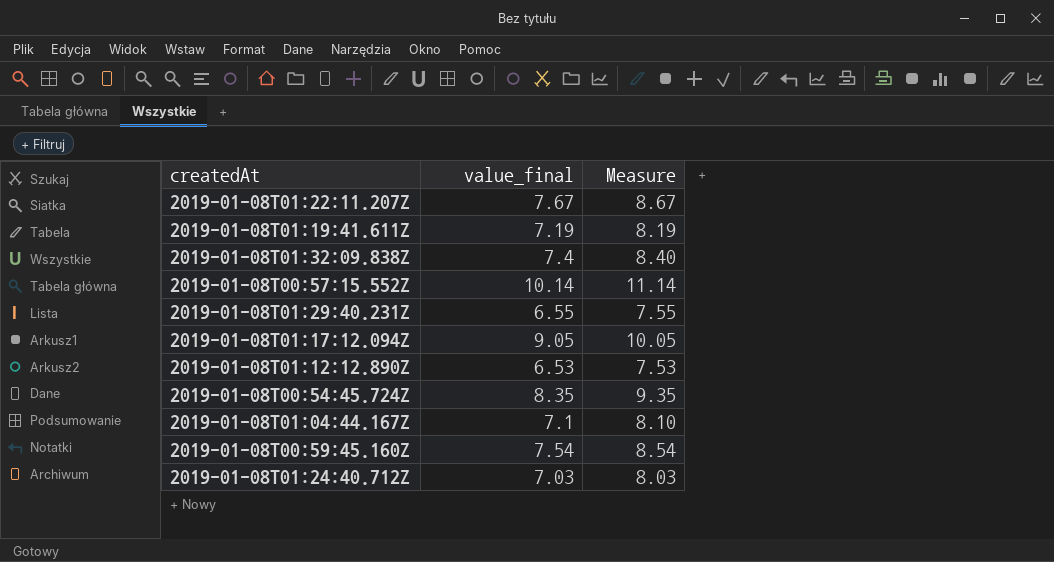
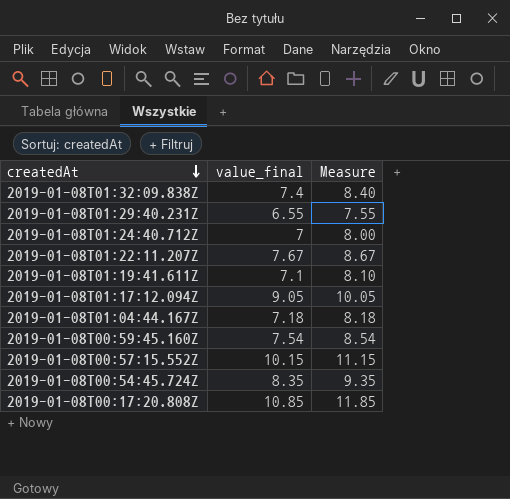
row order: none -> createdAt descending
row 2019-01-08T01:12:12.890Z: 6.53 | 7.53 -> none
2019-01-08T01:24:40.712Z | value_final: 7.03 -> 7
2019-01-08T01:24:40.712Z | Measure: 8.03 -> 8.00
2019-01-08T01:19:41.611Z | value_final: 7.19 -> 7.1
2019-01-08T01:19:41.611Z | Measure: 8.19 -> 8.10
2019-01-08T01:04:44.167Z | value_final: 7.1 -> 7.18
2019-01-08T01:04:44.167Z | Measure: 8.10 -> 8.18
2019-01-08T00:57:15.552Z | value_final: 10.14 -> 10.15
2019-01-08T00:57:15.552Z | Measure: 11.14 -> 11.15
row 2019-01-08T00:17:20.808Z: none -> 10.85 | 11.85

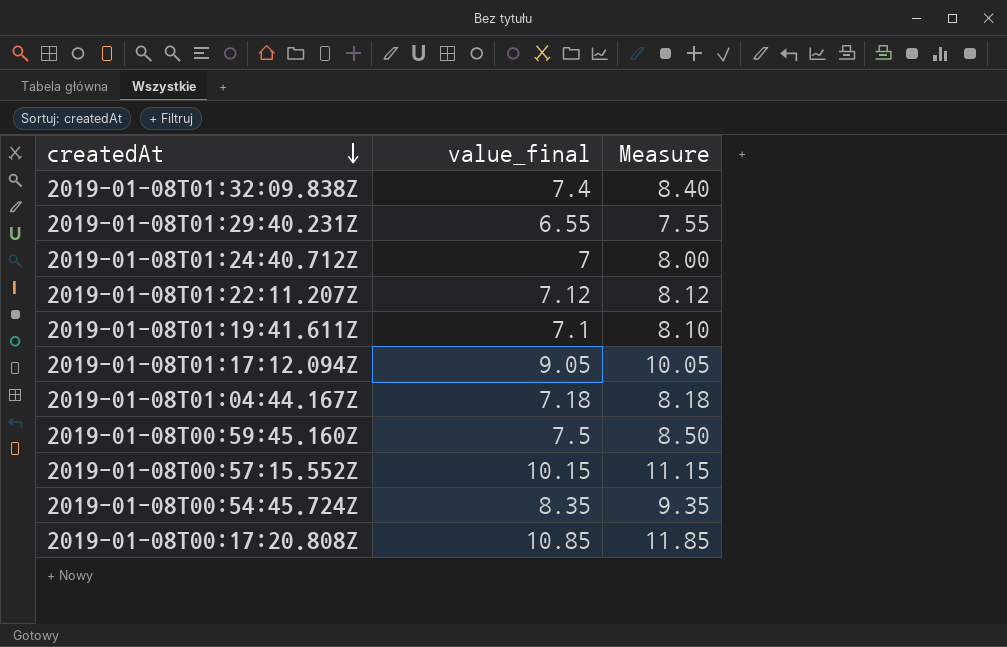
2019-01-08T01:22:11.207Z | value_final: 7.67 -> 7.12
2019-01-08T01:22:11.207Z | Measure: 8.67 -> 8.12
2019-01-08T00:59:45.160Z | value_final: 7.54 -> 7.5
2019-01-08T00:59:45.160Z | Measure: 8.54 -> 8.50

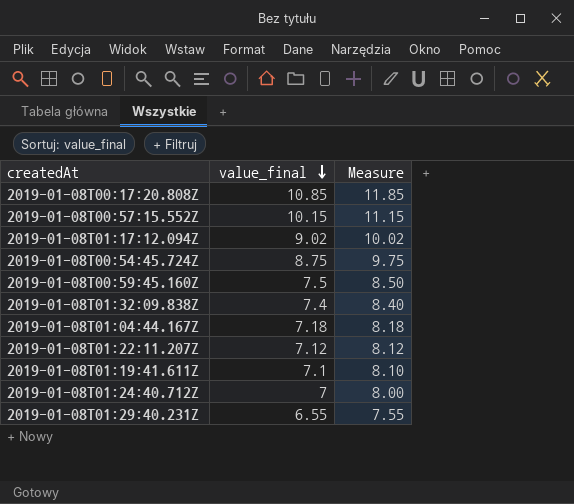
row order: createdAt descending -> value_final descending
2019-01-08T01:17:12.094Z | value_final: 9.05 -> 9.02
2019-01-08T01:17:12.094Z | Measure: 10.05 -> 10.02
2019-01-08T00:54:45.724Z | value_final: 8.35 -> 8.75
2019-01-08T00:54:45.724Z | Measure: 9.35 -> 9.75

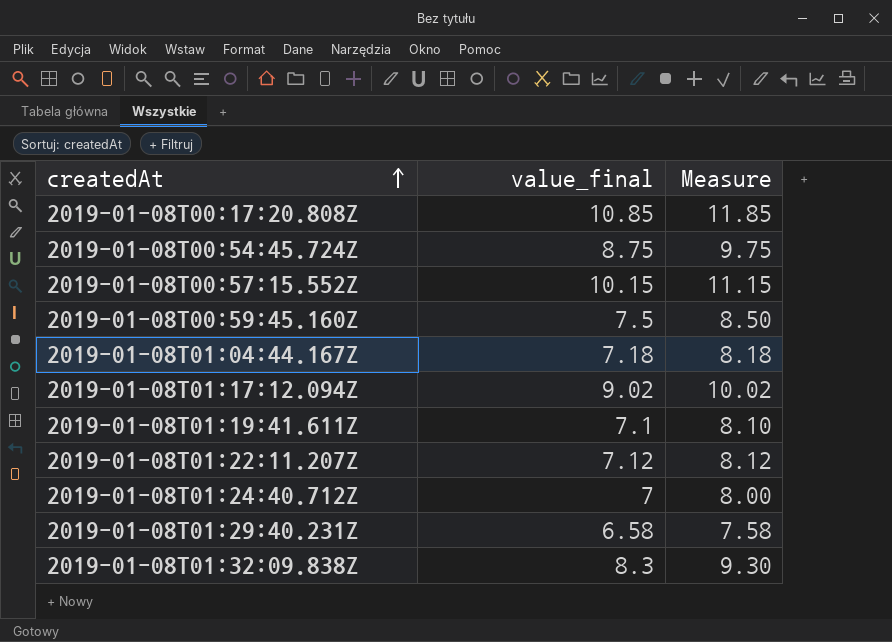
row order: value_final descending -> createdAt ascending
2019-01-08T01:29:40.231Z | value_final: 6.55 -> 6.58
2019-01-08T01:29:40.231Z | Measure: 7.55 -> 7.58
2019-01-08T01:32:09.838Z | value_final: 7.4 -> 8.3
2019-01-08T01:32:09.838Z | Measure: 8.40 -> 9.30

